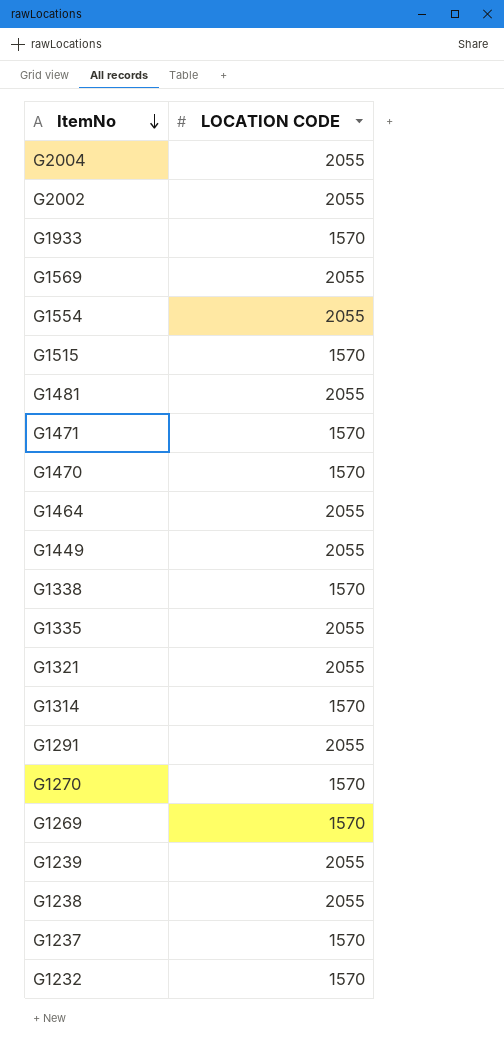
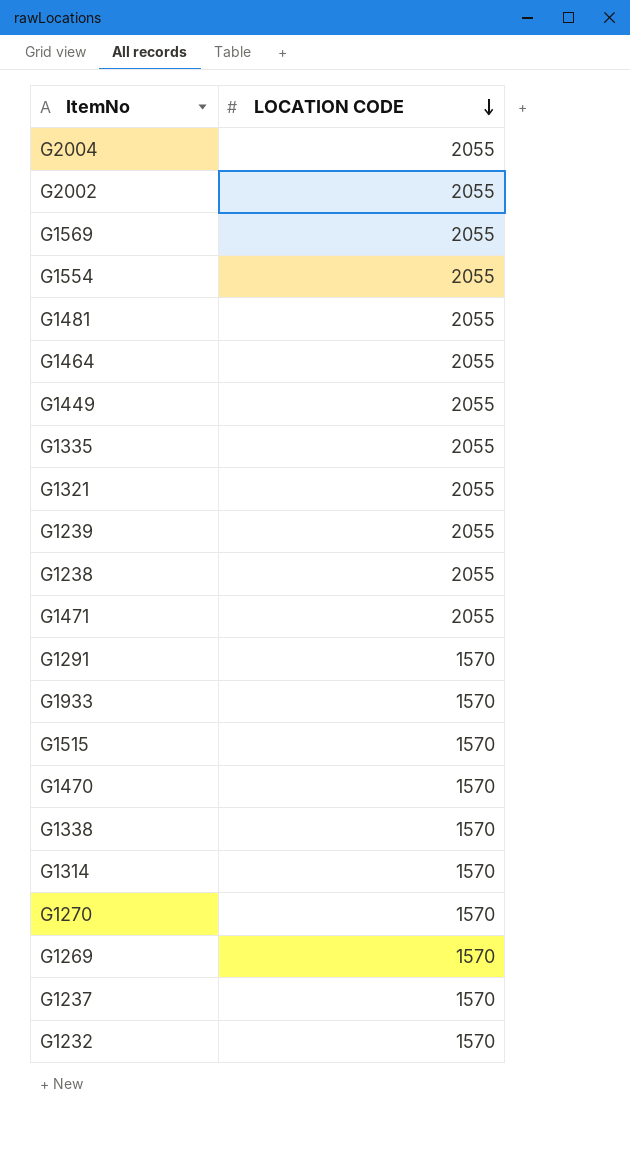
row order: ItemNo descending -> LOCATION CODE descending
G1471 | LOCATION CODE: 1570 -> 2055
G1291 | LOCATION CODE: 2055 -> 1570

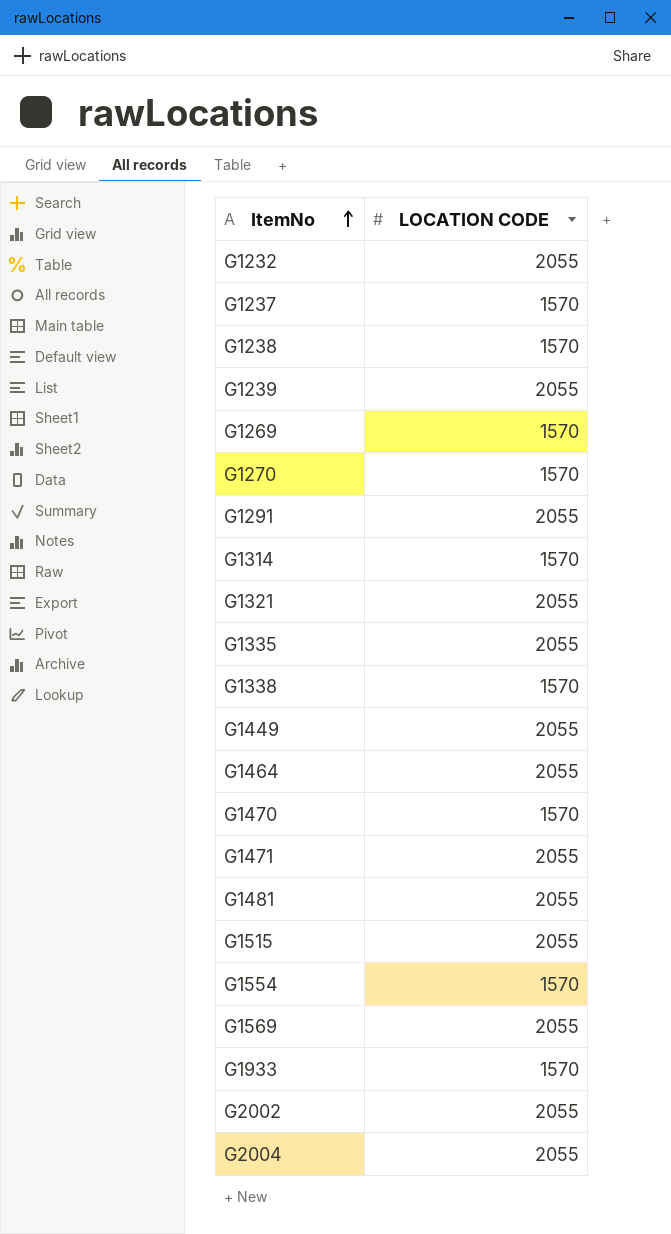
row order: LOCATION CODE descending -> ItemNo ascending
G1232 | LOCATION CODE: 1570 -> 2055
G1238 | LOCATION CODE: 2055 -> 1570
G1291 | LOCATION CODE: 1570 -> 2055
G1515 | LOCATION CODE: 1570 -> 2055
G1554 | LOCATION CODE: 2055 -> 1570

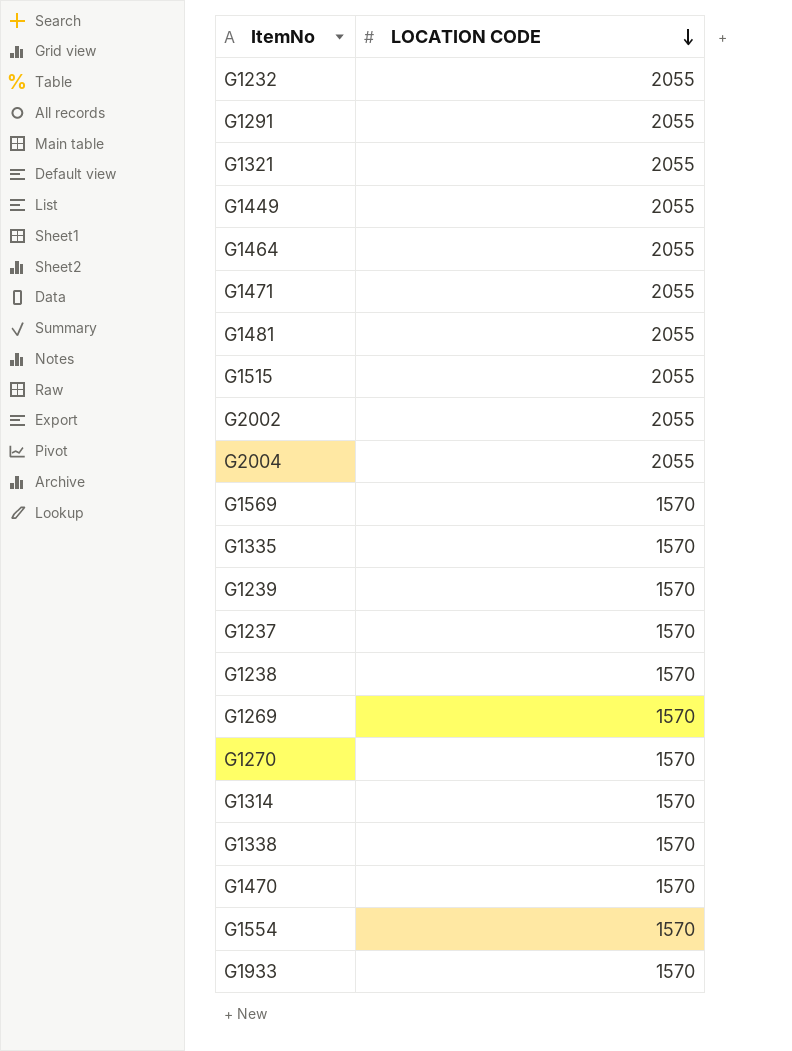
row order: ItemNo ascending -> LOCATION CODE descending
G1569 | LOCATION CODE: 2055 -> 1570
G1335 | LOCATION CODE: 2055 -> 1570
G1239 | LOCATION CODE: 2055 -> 1570

